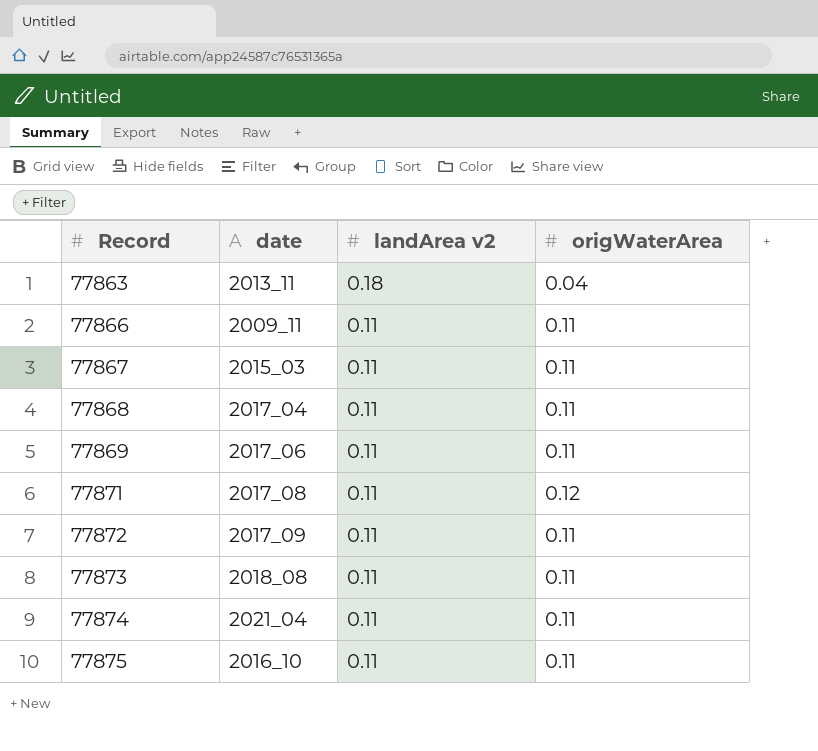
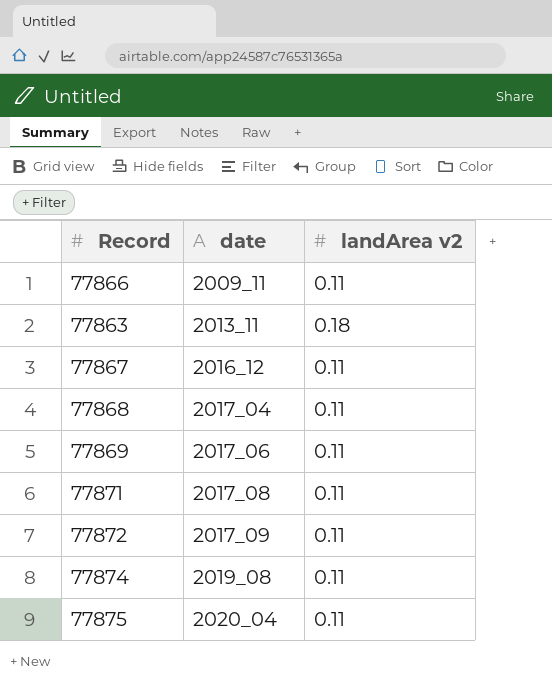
row order: Record ascending -> date ascending
column origWaterArea | position: 4 -> none
row 77873: 2018_08 | 0.11 | 0.11 -> none
77867 | date: 2015_03 -> 2016_12
77874 | date: 2021_04 -> 2019_08
77875 | date: 2016_10 -> 2020_04

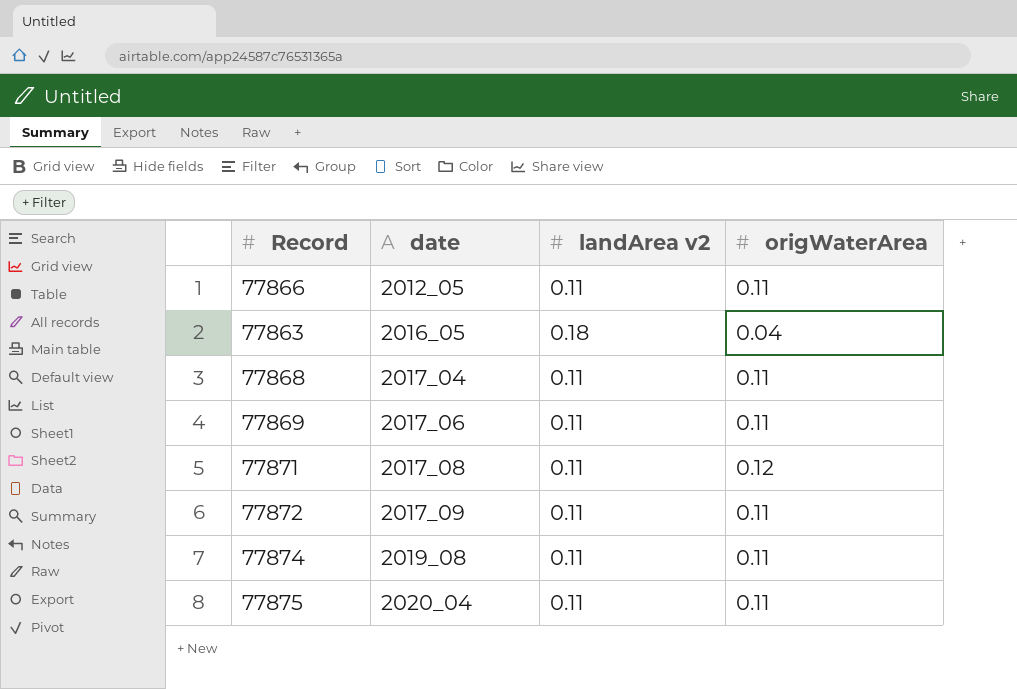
column origWaterArea | position: none -> 4
row 77867: 2016_12 | 0.11 -> none
77866 | date: 2009_11 -> 2012_05
77863 | date: 2013_11 -> 2016_05

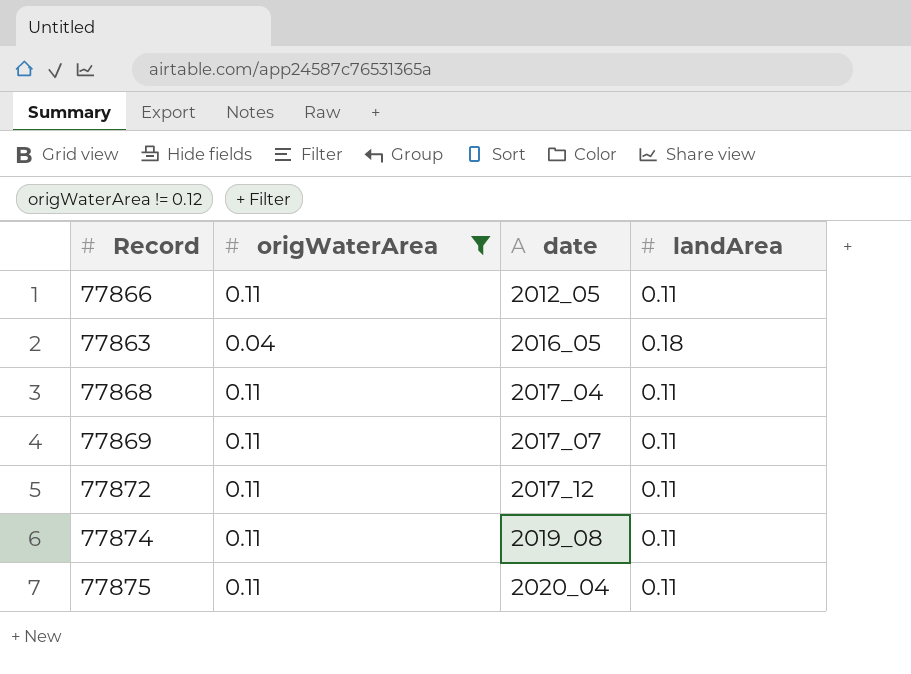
filter: none -> origWaterArea != 0.12
column origWaterArea | position: 4 -> 2
column name: landArea v2 -> landArea
77869 | date: 2017_06 -> 2017_07
77872 | date: 2017_09 -> 2017_12

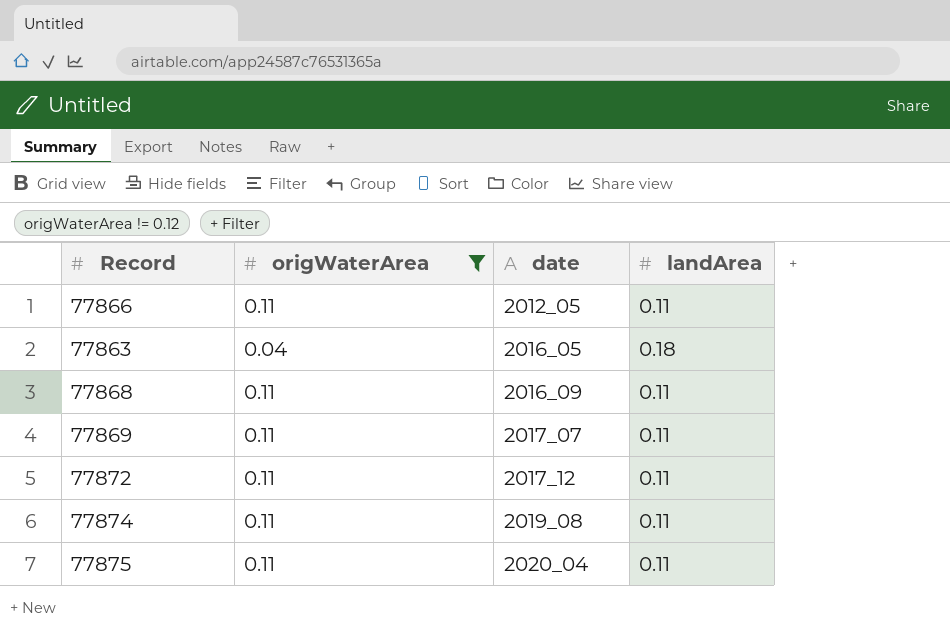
77868 | date: 2017_04 -> 2016_09

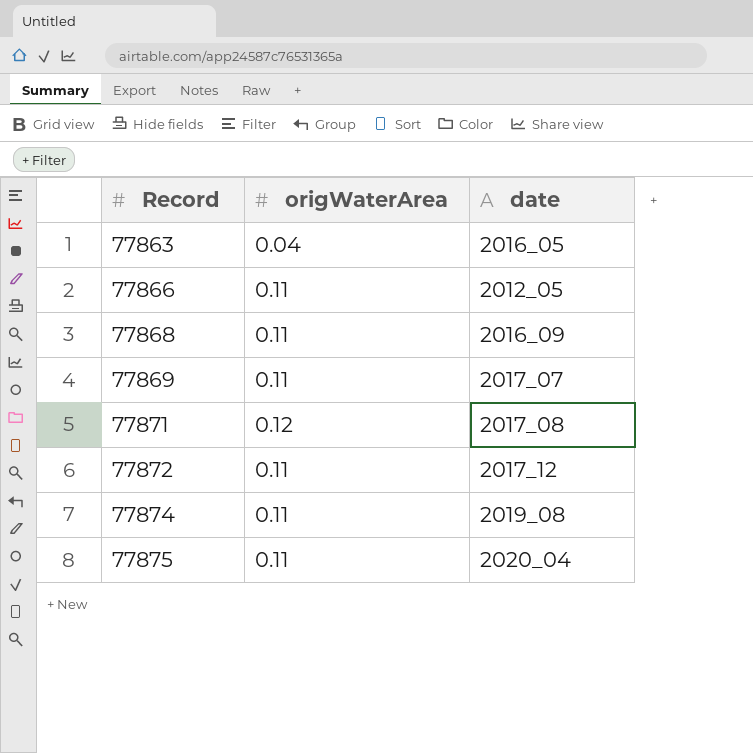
filter: origWaterArea != 0.12 -> none
row order: date ascending -> Record ascending
column landArea | position: 4 -> none

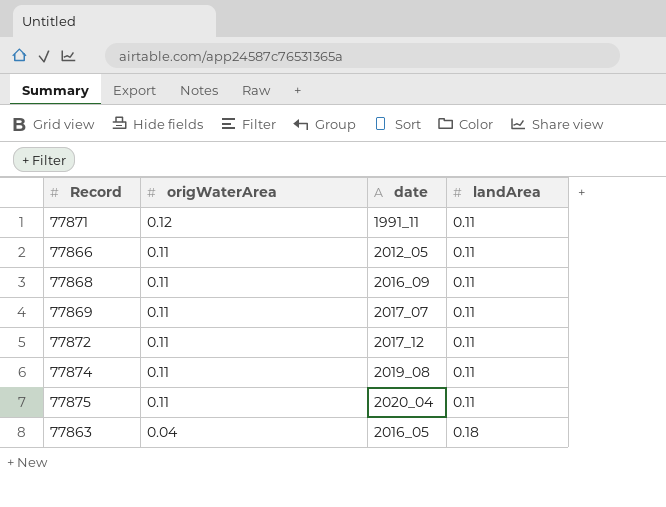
row order: Record ascending -> origWaterArea descending
column landArea | position: none -> 4
77871 | date: 2017_08 -> 1991_11

